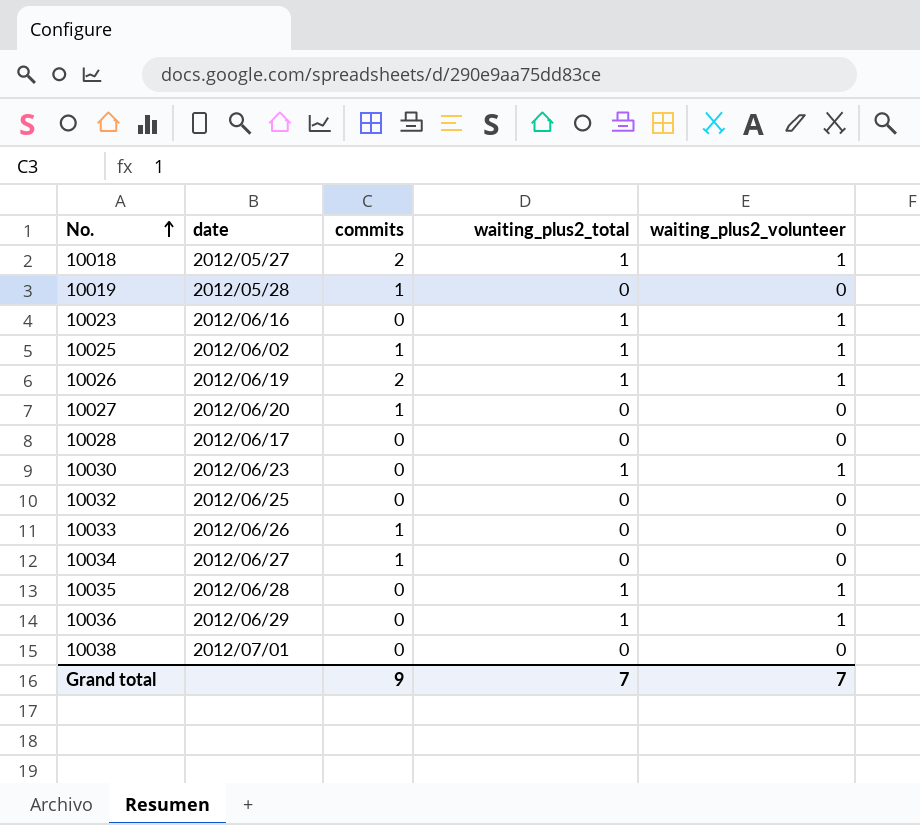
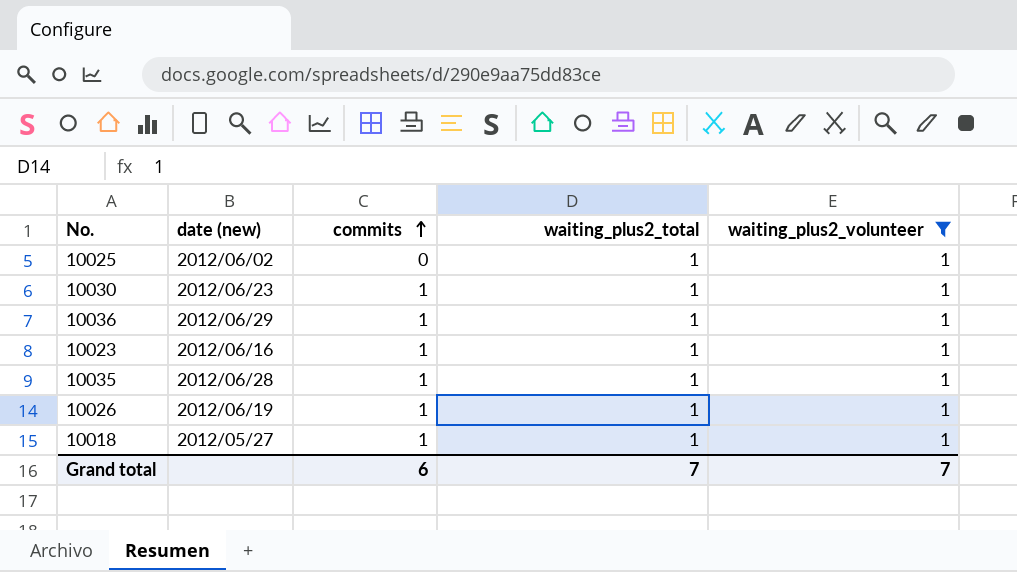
filter: none -> waiting_plus2_volunteer = 1
row order: No. ascending -> commits ascending
column name: date -> date (new)
10025 | commits: 1 -> 0
10030 | commits: 0 -> 1
10036 | commits: 0 -> 1
10023 | commits: 0 -> 1
10035 | commits: 0 -> 1
10026 | commits: 2 -> 1
10018 | commits: 2 -> 1
Grand total | commits: 9 -> 6

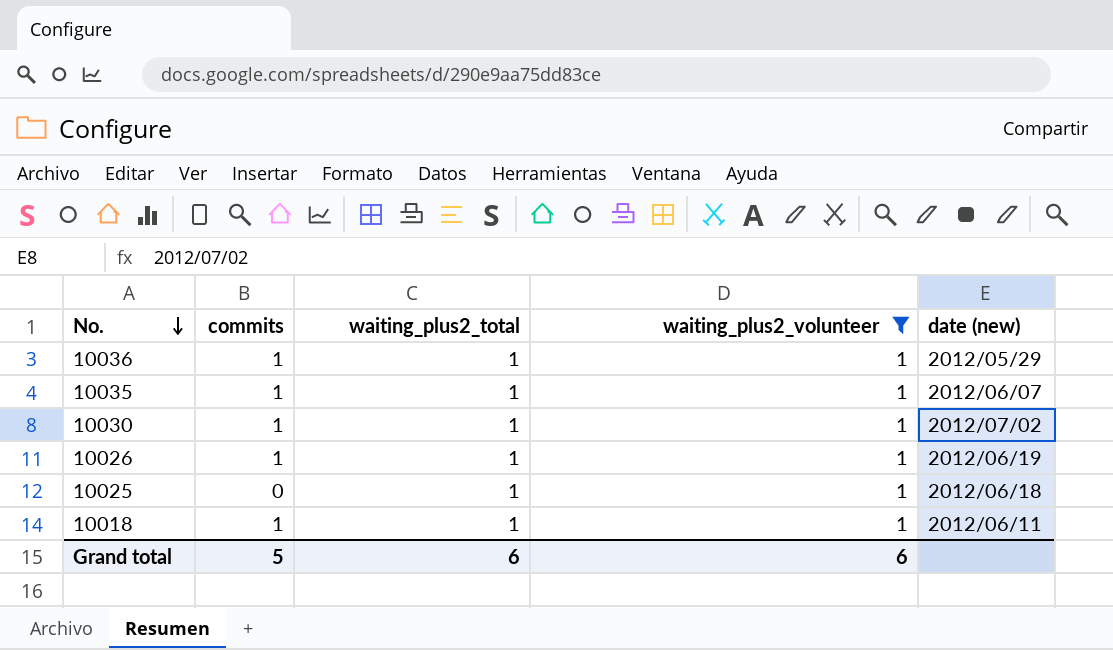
row order: commits ascending -> No. descending
column date (new) | position: 2 -> 5
row 10023: 2012/06/16 | 1 | 1 | 1 -> none
10036 | date (new): 2012/06/29 -> 2012/05/29
10035 | date (new): 2012/06/28 -> 2012/06/07
10030 | date (new): 2012/06/23 -> 2012/07/02
10025 | date (new): 2012/06/02 -> 2012/06/18
10018 | date (new): 2012/05/27 -> 2012/06/11
Grand total | commits: 6 -> 5
Grand total | waiting_plus2_total: 7 -> 6
Grand total | waiting_plus2_volunteer: 7 -> 6

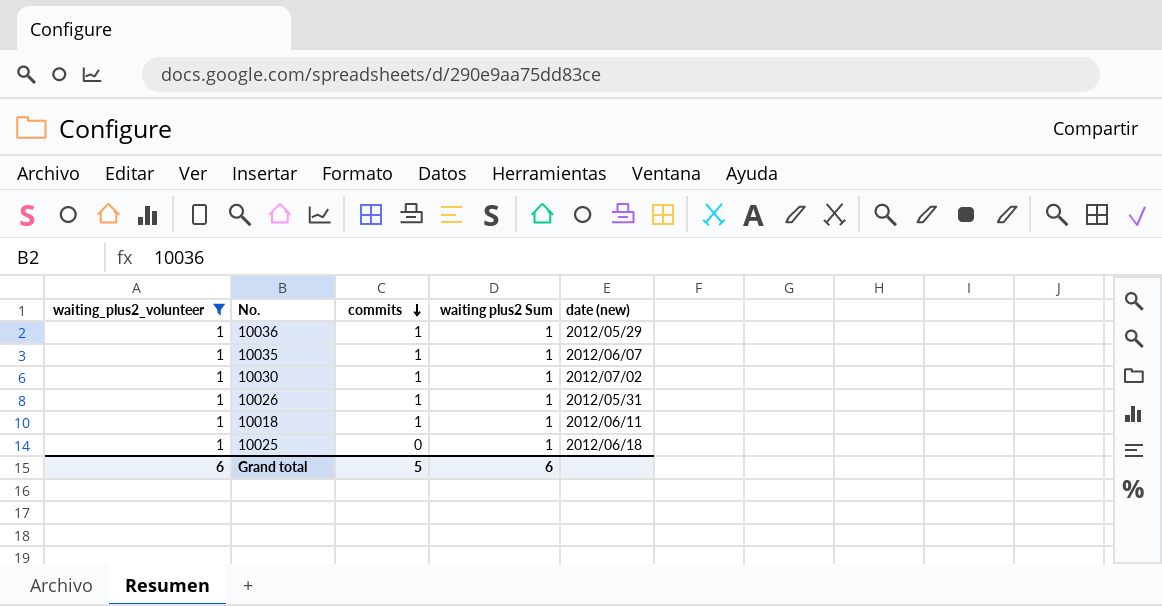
row order: No. descending -> commits descending
column waiting_plus2_volunteer | position: 4 -> 1
column name: waiting_plus2_total -> waiting plus2 Sum
10026 | date (new): 2012/06/19 -> 2012/05/31

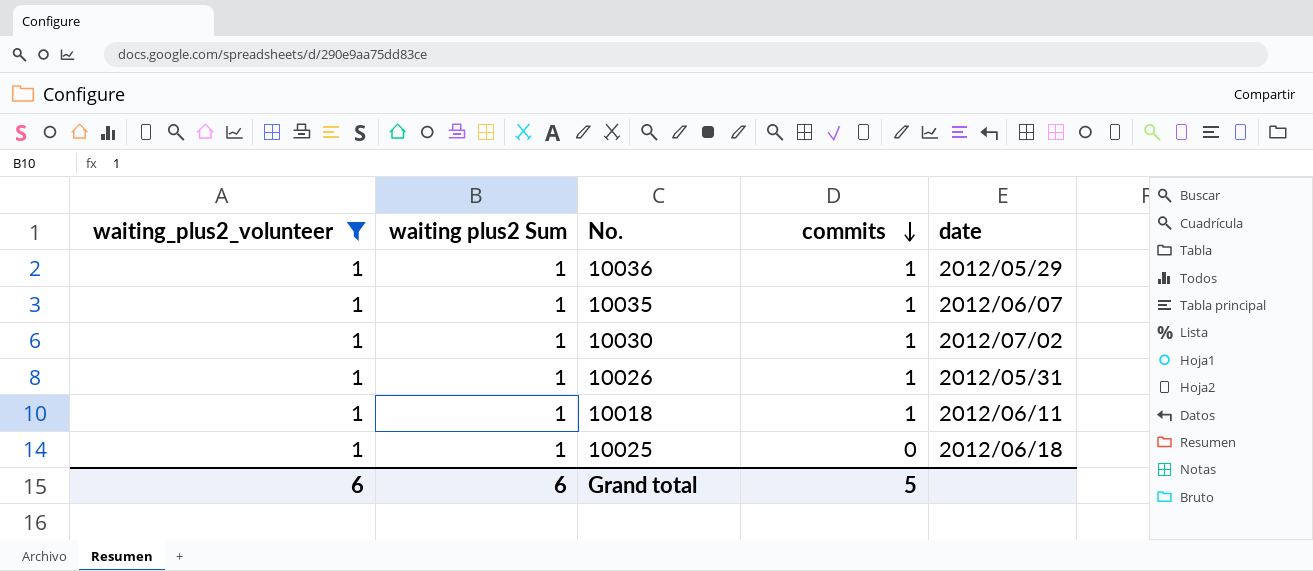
column waiting plus2 Sum | position: 4 -> 2
column name: date (new) -> date

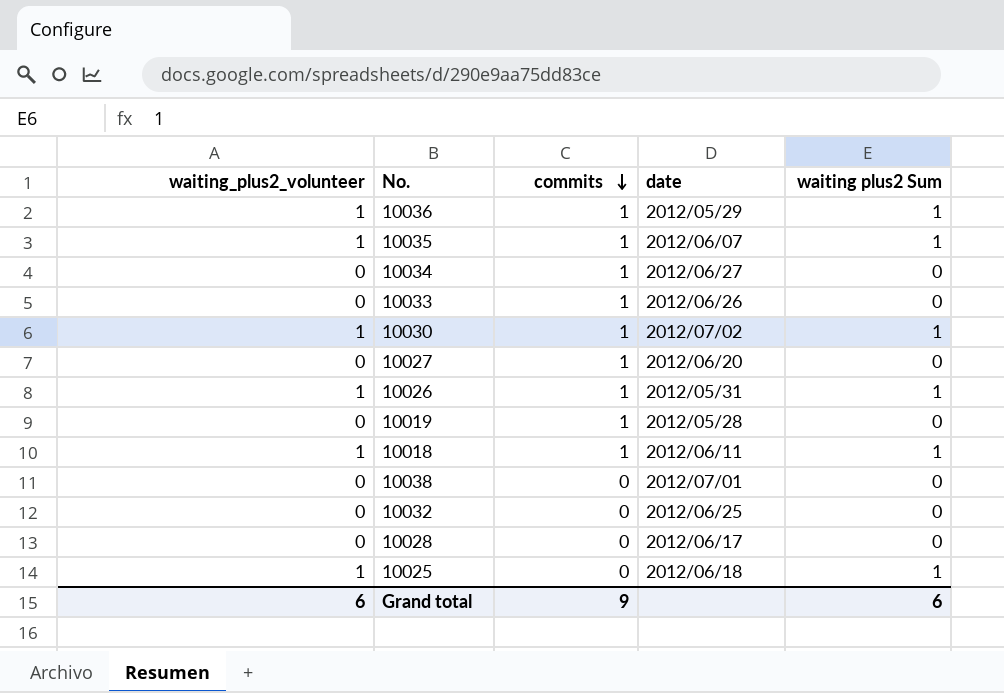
filter: waiting_plus2_volunteer = 1 -> none
column waiting plus2 Sum | position: 2 -> 5
Grand total | commits: 5 -> 9

